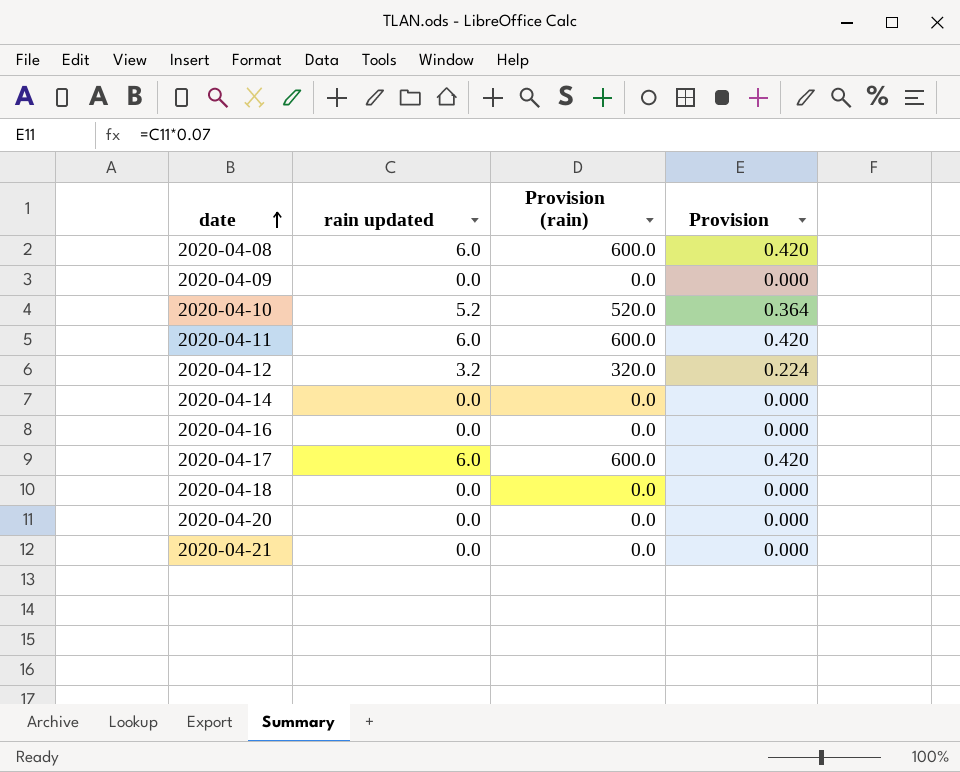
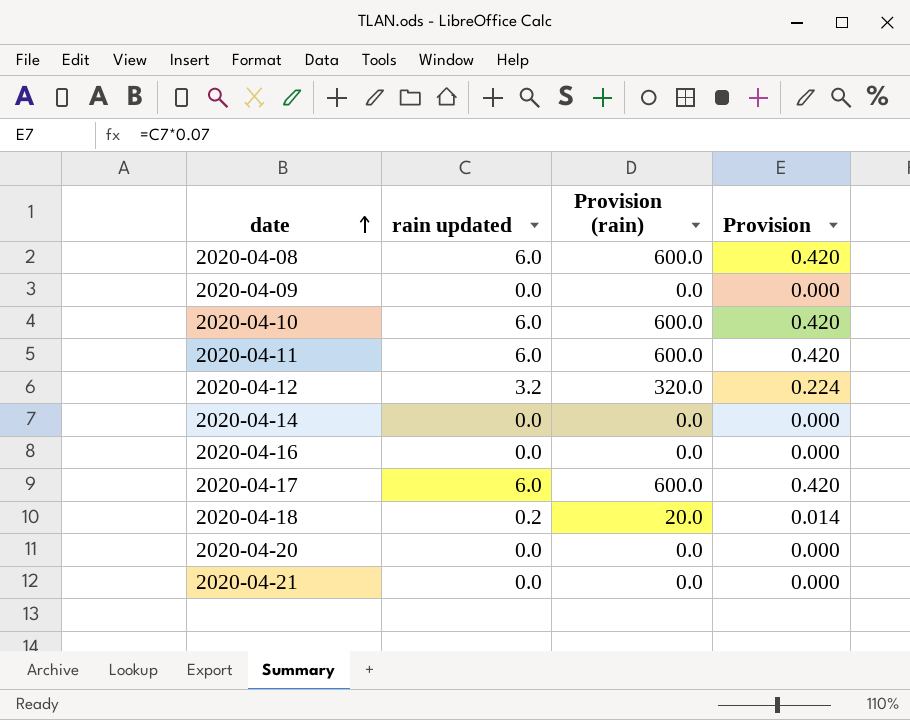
2020-04-10 | rain updated: 5.2 -> 6.0
2020-04-10 | Provision (rain): 520.0 -> 600.0
2020-04-10 | Provision: 0.364 -> 0.420
2020-04-18 | rain updated: 0.0 -> 0.2
2020-04-18 | Provision (rain): 0.0 -> 20.0
2020-04-18 | Provision: 0.000 -> 0.014

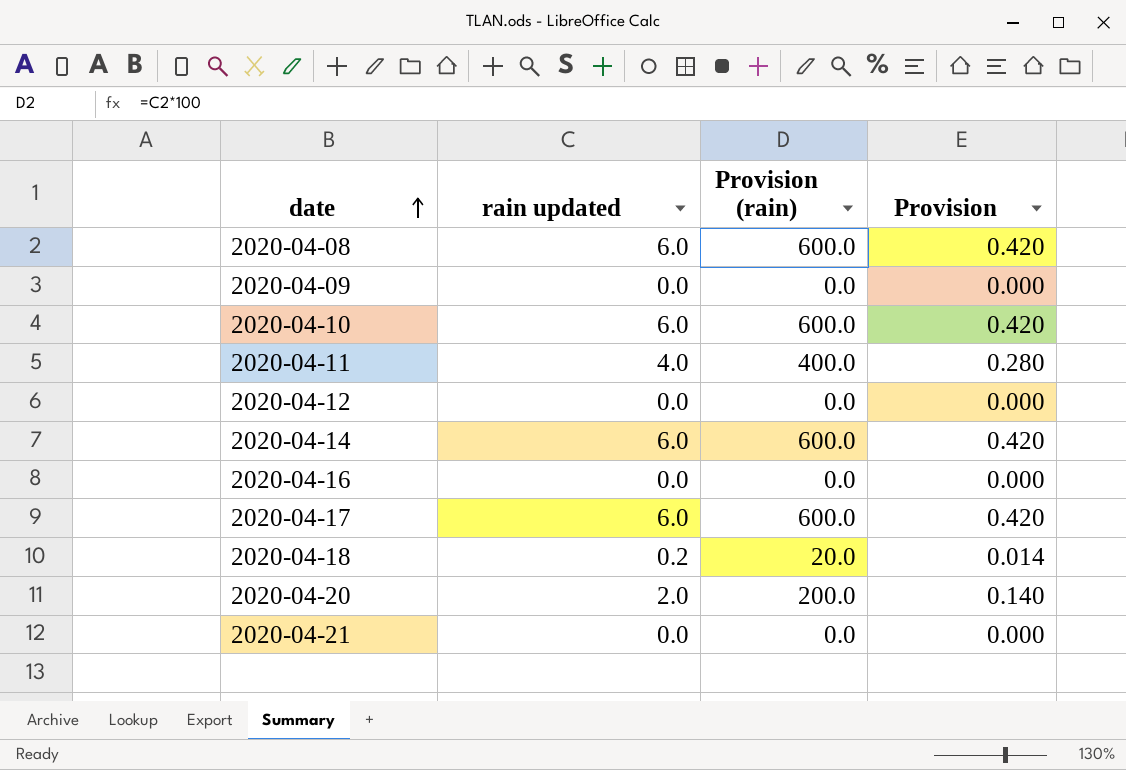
2020-04-11 | rain updated: 6.0 -> 4.0
2020-04-11 | Provision (rain): 600.0 -> 400.0
2020-04-11 | Provision: 0.420 -> 0.280
2020-04-12 | rain updated: 3.2 -> 0.0
2020-04-12 | Provision (rain): 320.0 -> 0.0
2020-04-12 | Provision: 0.224 -> 0.000
2020-04-14 | rain updated: 0.0 -> 6.0
2020-04-14 | Provision (rain): 0.0 -> 600.0
2020-04-14 | Provision: 0.000 -> 0.420
2020-04-20 | rain updated: 0.0 -> 2.0
2020-04-20 | Provision (rain): 0.0 -> 200.0
2020-04-20 | Provision: 0.000 -> 0.140

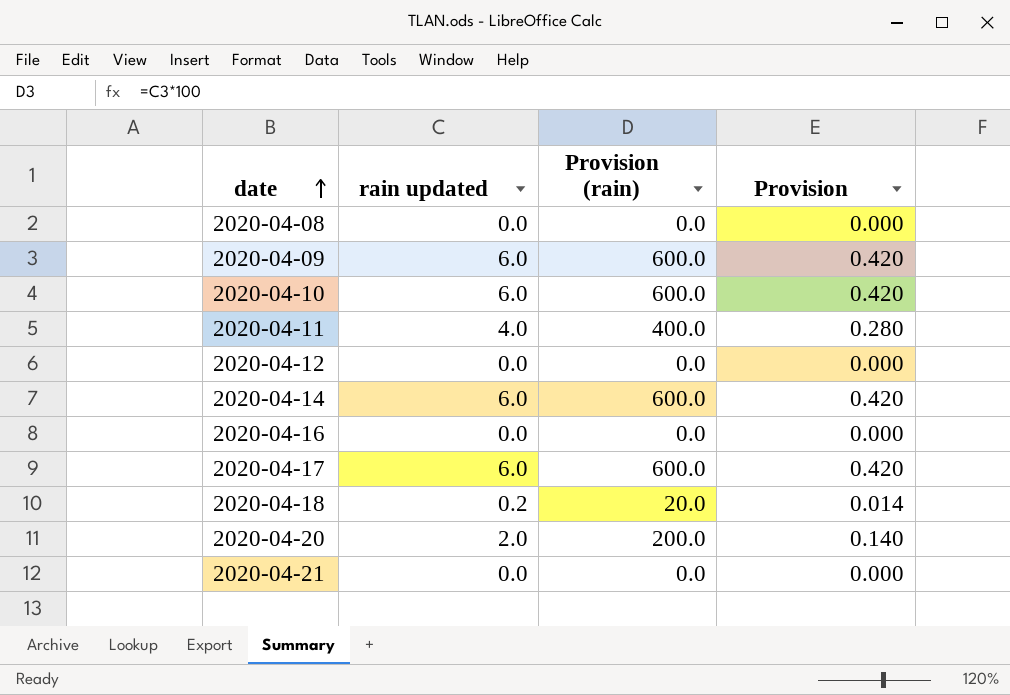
2020-04-08 | rain updated: 6.0 -> 0.0
2020-04-08 | Provision (rain): 600.0 -> 0.0
2020-04-08 | Provision: 0.420 -> 0.000
2020-04-09 | rain updated: 0.0 -> 6.0
2020-04-09 | Provision (rain): 0.0 -> 600.0
2020-04-09 | Provision: 0.000 -> 0.420

